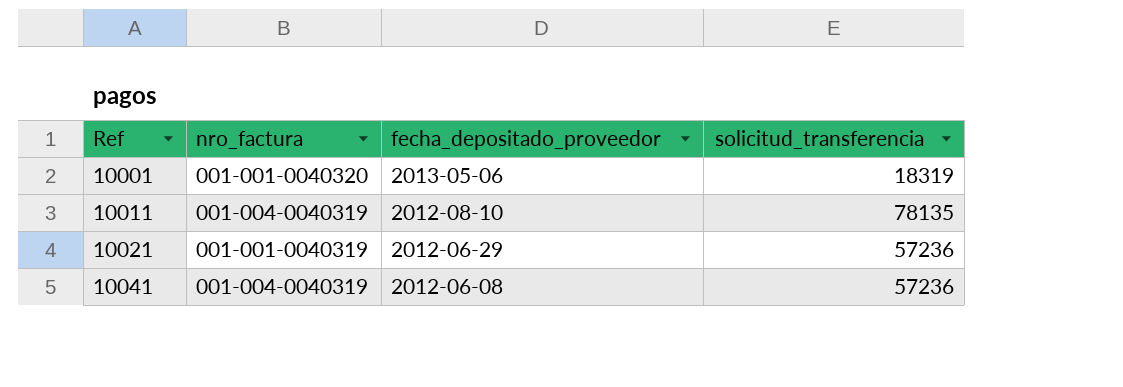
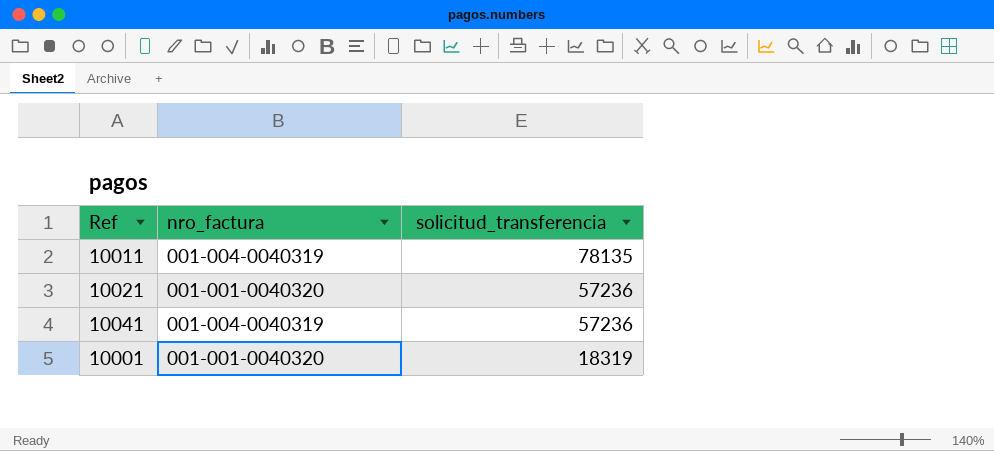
row order: Ref ascending -> solicitud_transferencia descending
column fecha_depositado_proveedor | position: 3 -> none
10021 | nro_factura: 001-001-0040319 -> 001-001-0040320

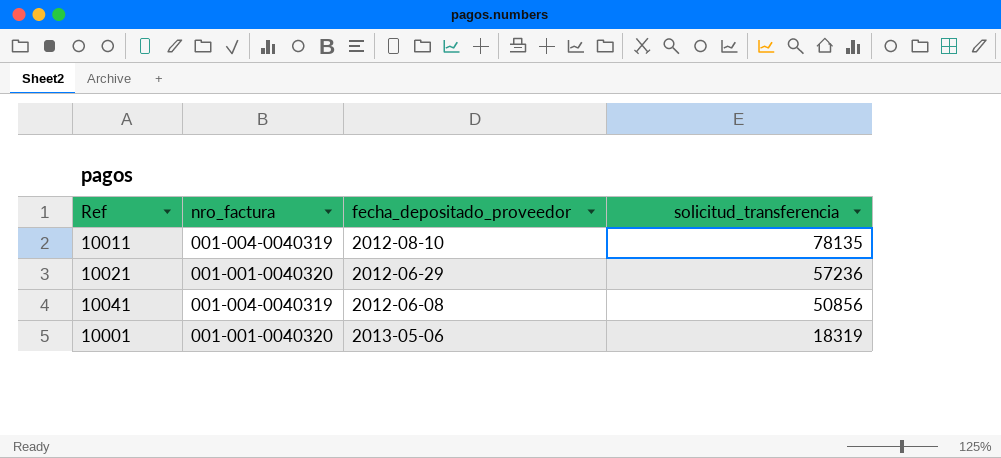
column fecha_depositado_proveedor | position: none -> 3
10041 | solicitud_transferencia: 57236 -> 50856

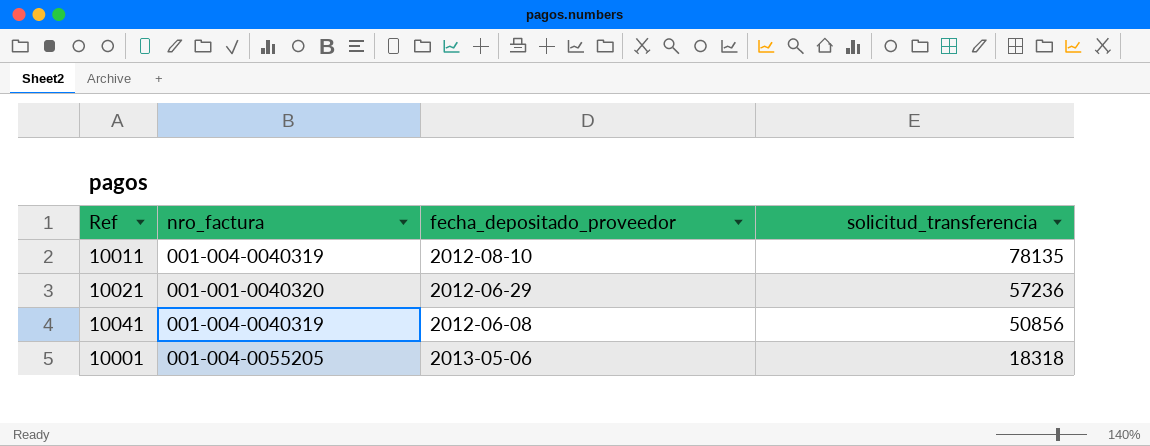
10001 | nro_factura: 001-001-0040320 -> 001-004-0055205
10001 | solicitud_transferencia: 18319 -> 18318

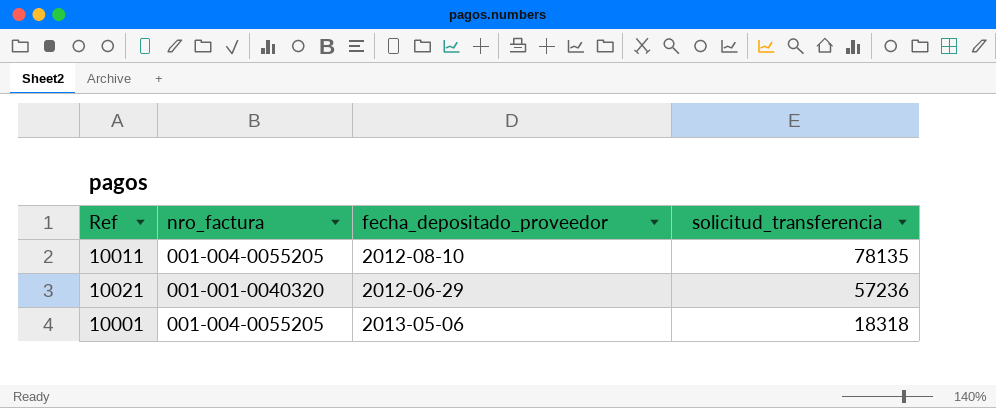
row 10041: 001-004-0040319 | 2012-06-08 | 50856 -> none
10011 | nro_factura: 001-004-0040319 -> 001-004-0055205

